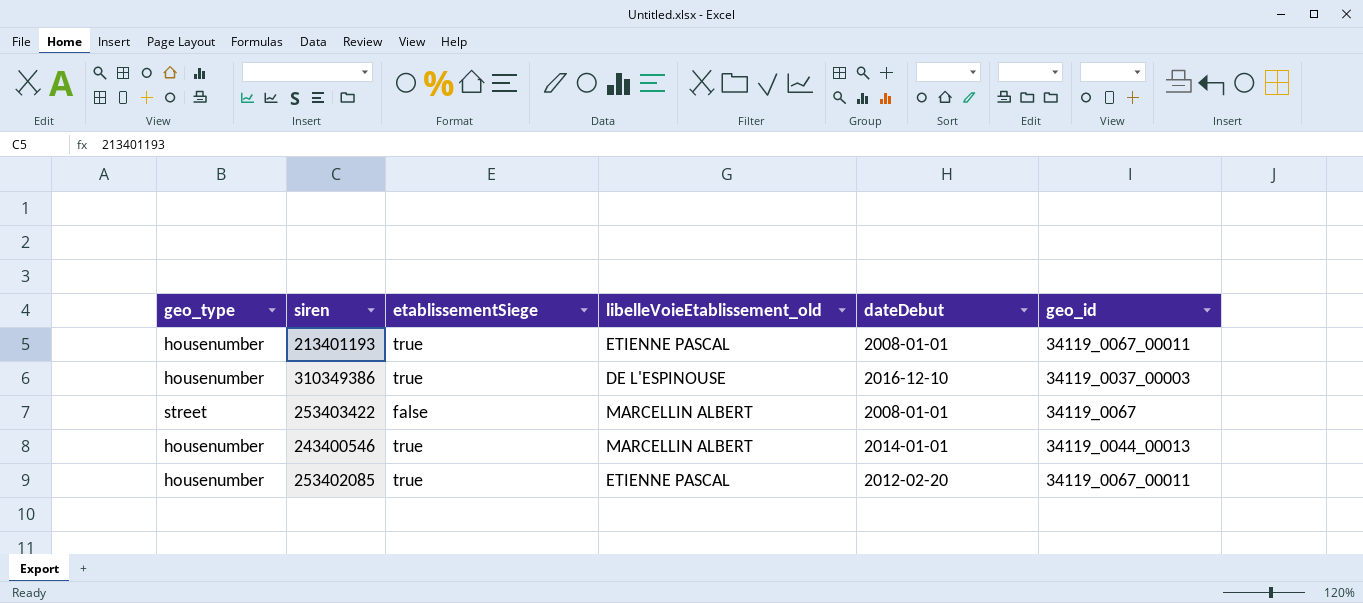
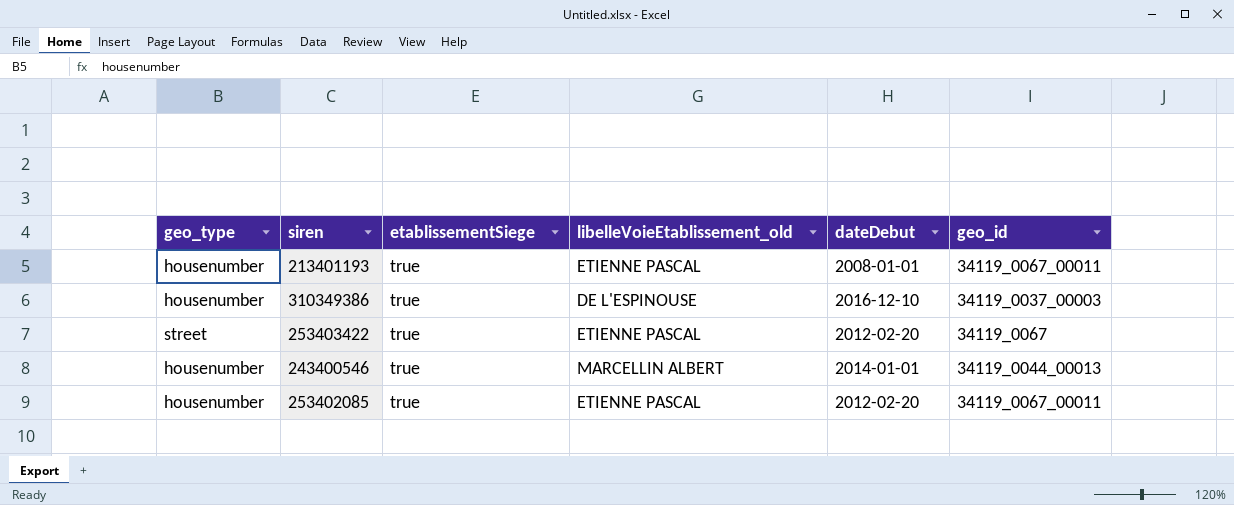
253403422 | etablissementSiege: false -> true
253403422 | libelleVoieEtablissement_old: MARCELLIN ALBERT -> ETIENNE PASCAL
253403422 | dateDebut: 2008-01-01 -> 2012-02-20

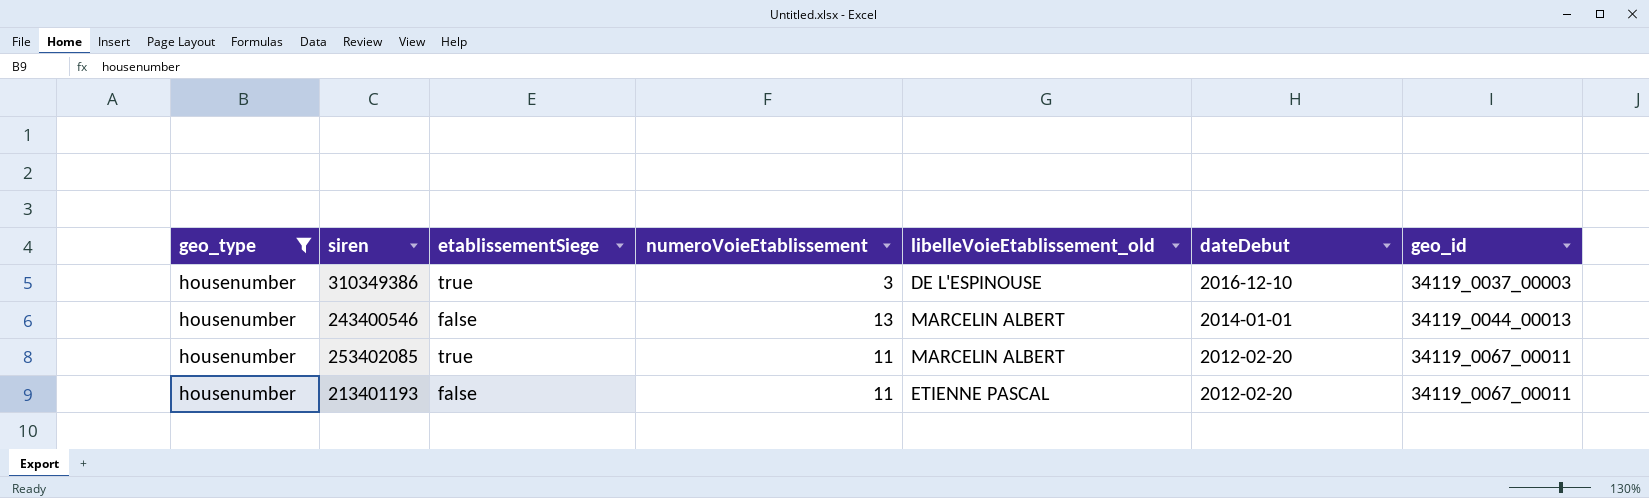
filter: none -> geo_type = housenumber
row order: none -> dateDebut descending
column numeroVoieEtablissement | position: none -> 4
243400546 | etablissementSiege: true -> false
243400546 | libelleVoieEtablissement_old: MARCELLIN ALBERT -> MARCELIN ALBERT
253402085 | libelleVoieEtablissement_old: ETIENNE PASCAL -> MARCELIN ALBERT
213401193 | etablissementSiege: true -> false
213401193 | dateDebut: 2008-01-01 -> 2012-02-20

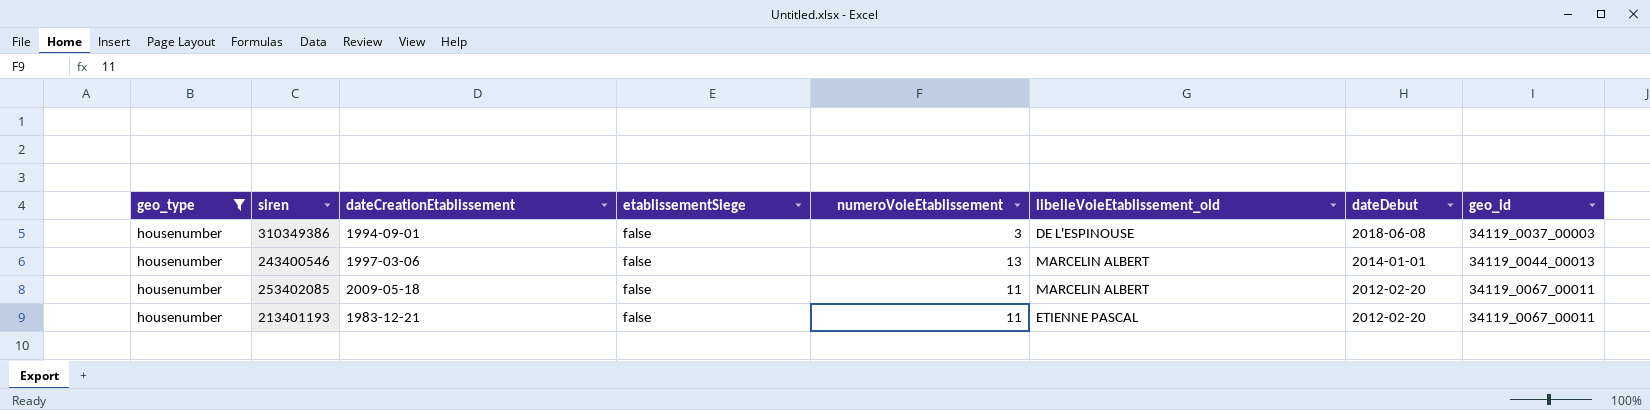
column dateCreationEtablissement | position: none -> 3
310349386 | etablissementSiege: true -> false
310349386 | dateDebut: 2016-12-10 -> 2018-06-08
253402085 | etablissementSiege: true -> false

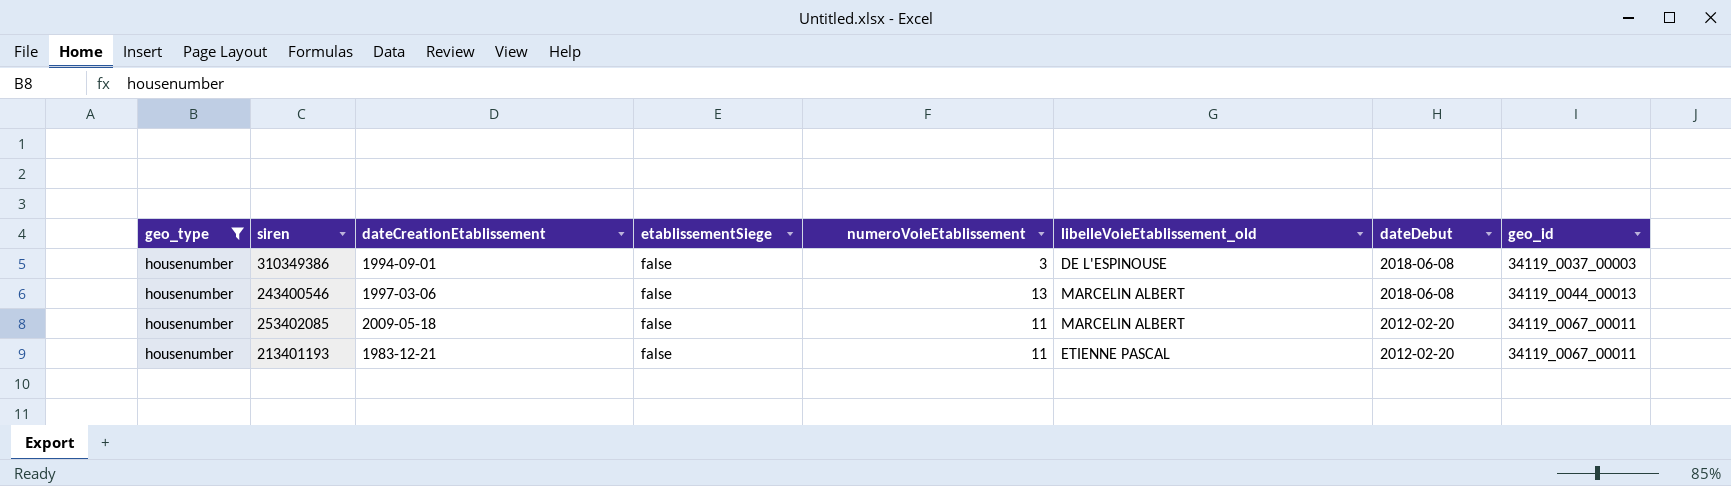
243400546 | dateDebut: 2014-01-01 -> 2018-06-08

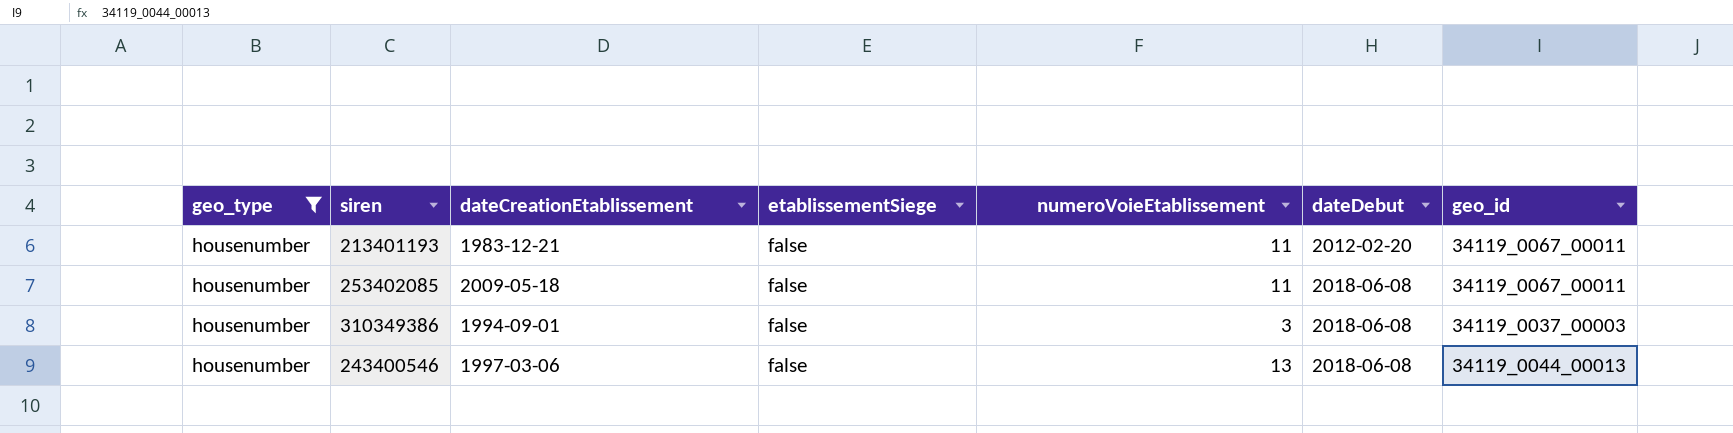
row order: dateDebut descending -> dateDebut ascending
column libelleVoieEtablissement_old | position: 6 -> none
253402085 | dateDebut: 2012-02-20 -> 2018-06-08

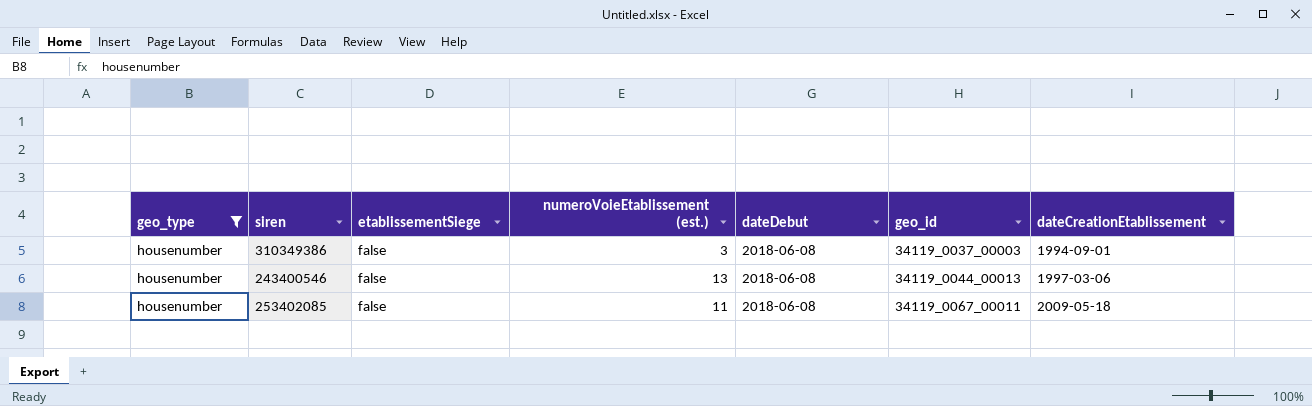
row order: dateDebut ascending -> geo_id ascending
column name: numeroVoieEtablissement -> numeroVoieEtablissement (est.)
column dateCreationEtablissement | position: 3 -> 7
row 213401193: housenumber | 1983-12-21 | false | 11 | 2012-02-20 | 34119_0067_00011 -> none

